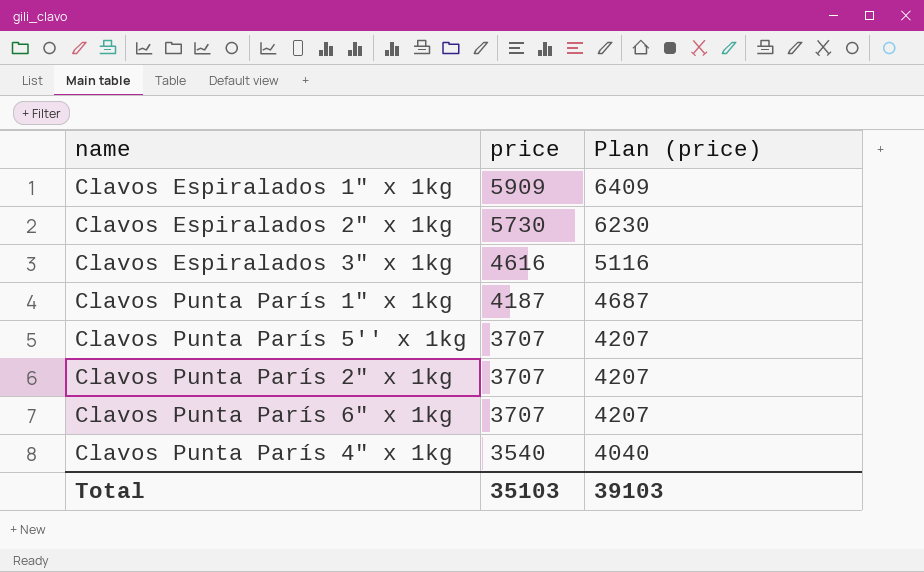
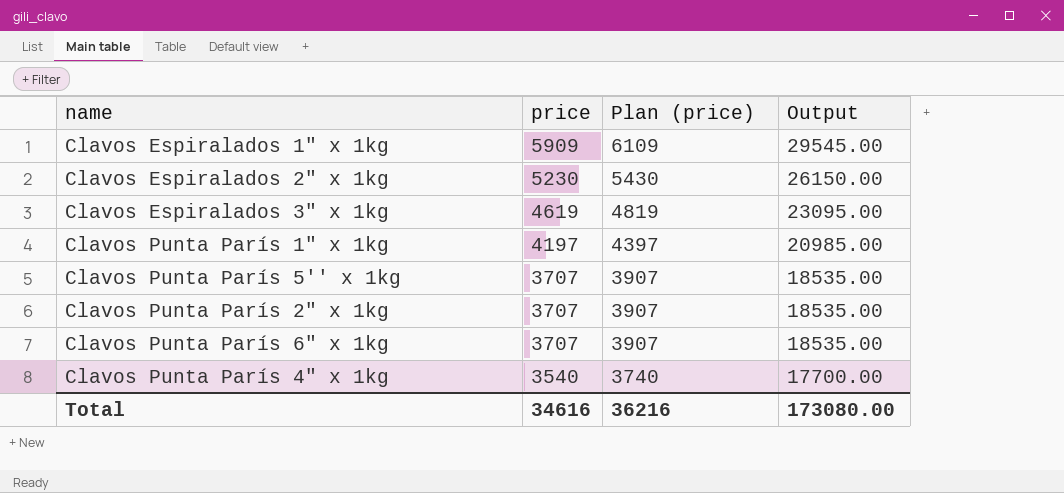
column Plan (price) | formula: [price] + 500 -> [price] + 200
column Output | formula: none -> [price] * 5
Clavos Espiralados 2" x 1kg | price: 5730 -> 5230
Clavos Espiralados 3" x 1kg | price: 4616 -> 4619
Clavos Punta París 1" x 1kg | price: 4187 -> 4197
Total | price: 35103 -> 34616
Total | Plan (price): 39103 -> 36216

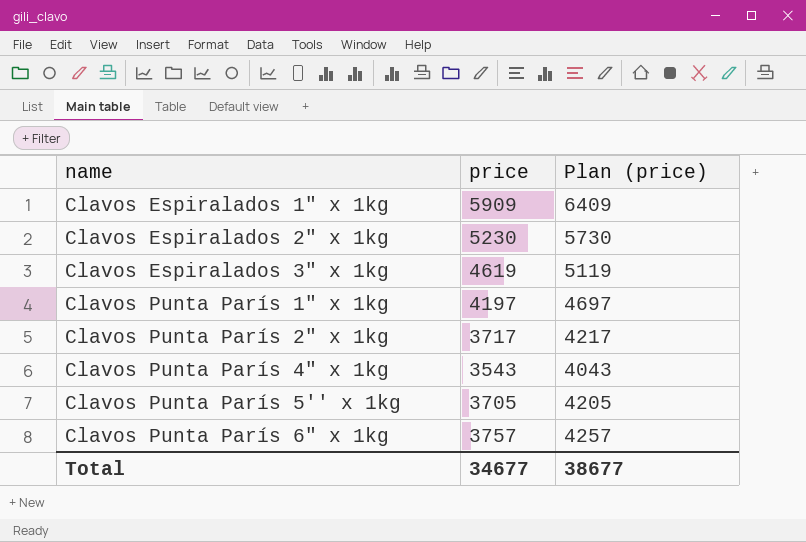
row order: price descending -> name ascending
column Output | formula: [price] * 5 -> none
column Plan (price) | formula: [price] + 200 -> [price] + 500
Clavos Punta París 2" x 1kg | price: 3707 -> 3717
Clavos Punta París 4" x 1kg | price: 3540 -> 3543
Clavos Punta París 5'' x 1kg | price: 3707 -> 3705
Clavos Punta París 6" x 1kg | price: 3707 -> 3757
Total | price: 34616 -> 34677
Total | Plan (price): 36216 -> 38677

